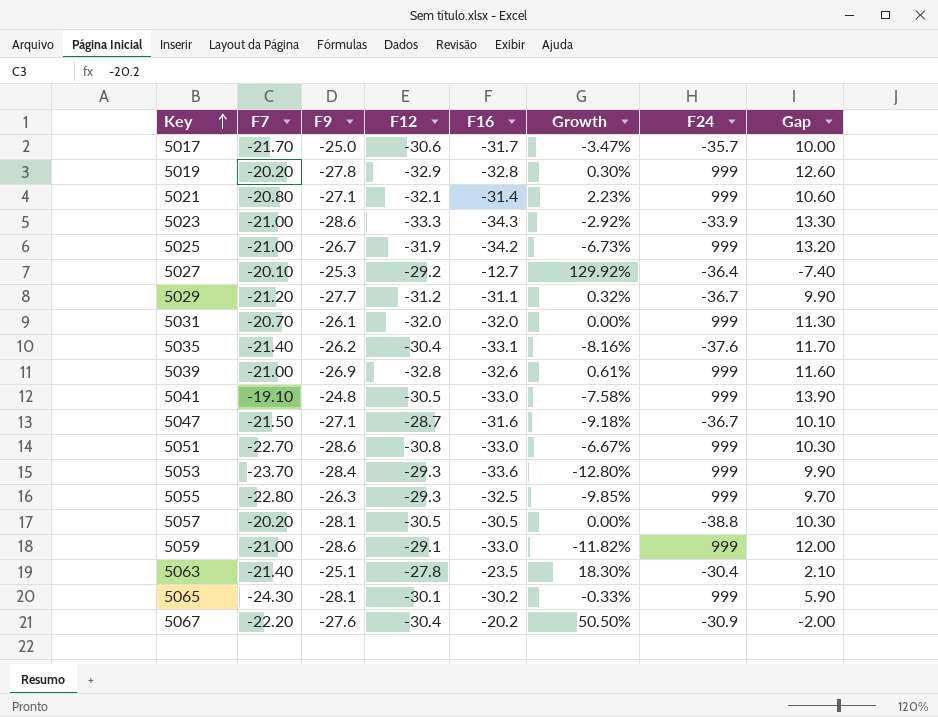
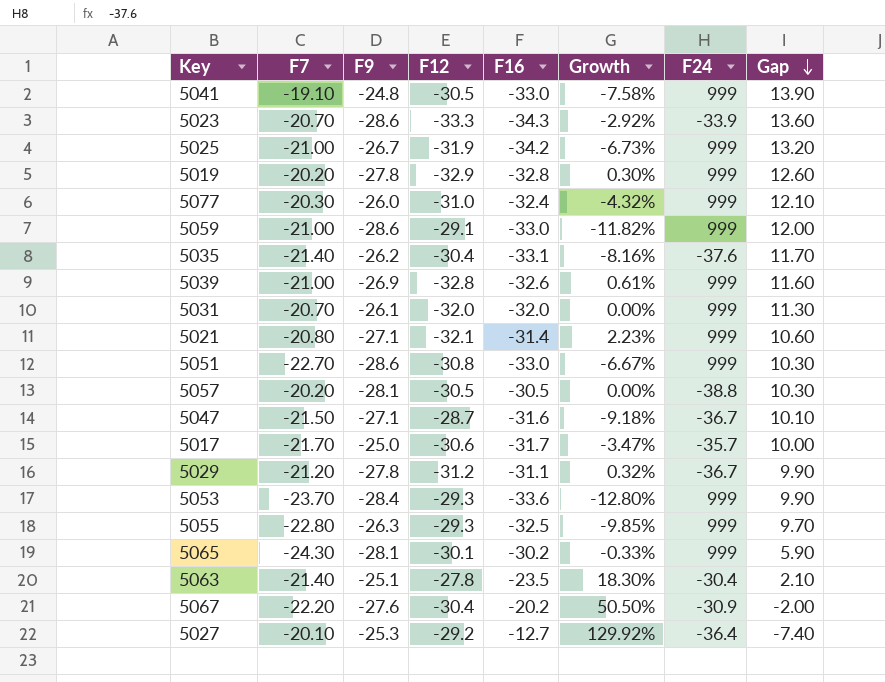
row order: Key ascending -> Gap descending
5023 | F7: -21.00 -> -20.70
5023 | Gap: 13.30 -> 13.60
row 5077: none -> -20.30 | -26.0 | -31.0 | -32.4 | -4.32% | 999 | 12.10
5029 | F9: -27.7 -> -27.8

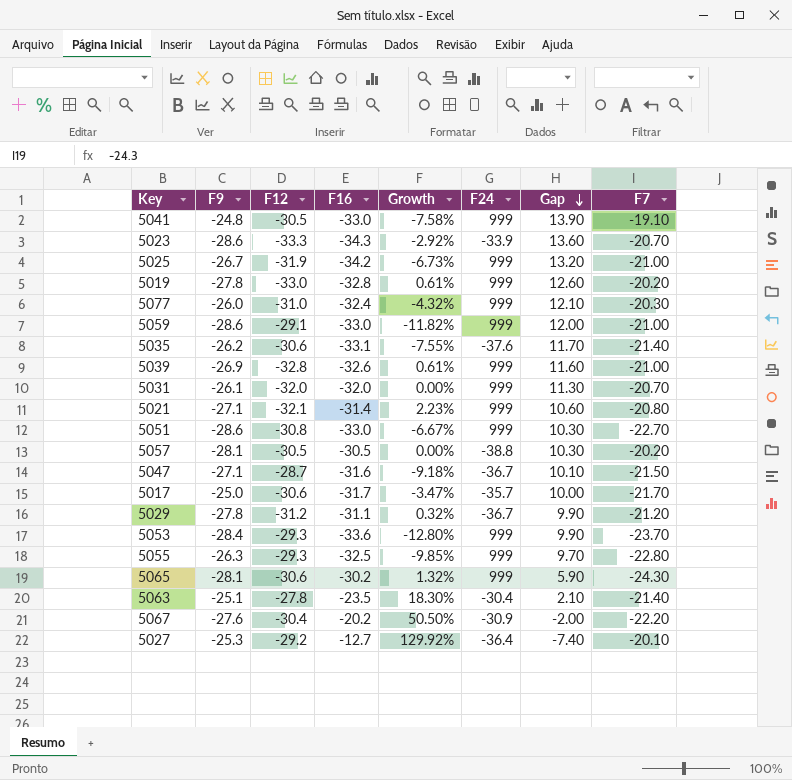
column F7 | position: 2 -> 8
5019 | F12: -32.9 -> -33.0
5019 | Growth: 0.30% -> 0.61%
5035 | F12: -30.4 -> -30.6
5035 | Growth: -8.16% -> -7.55%
5065 | F12: -30.1 -> -30.6
5065 | Growth: -0.33% -> 1.32%

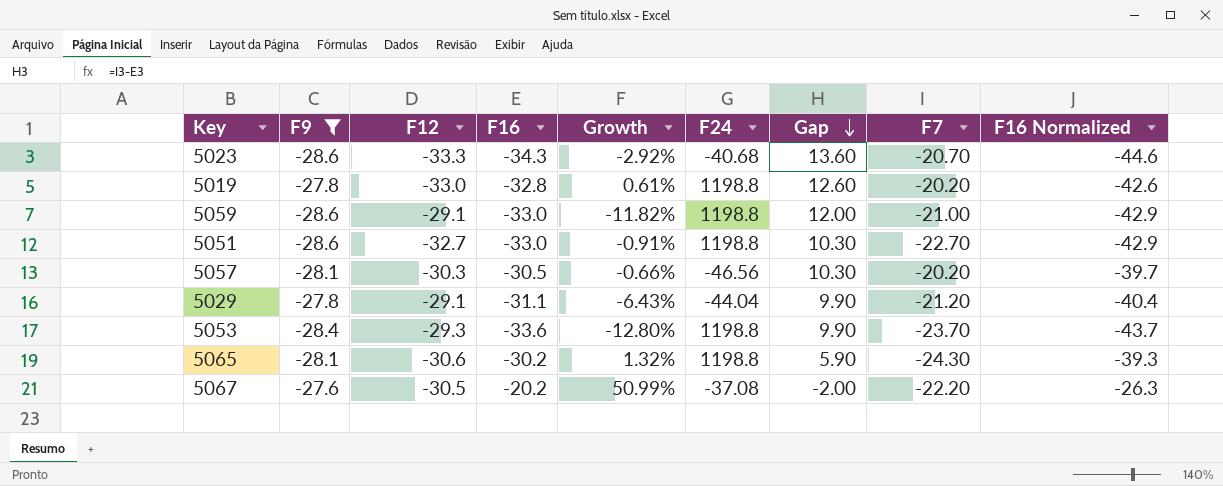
filter: none -> F9 <= -27.6
column F16 Normalized | formula: none -> [F16] * 1.3
5023 | F24: -33.9 -> -40.68
5019 | F24: 999 -> 1198.8
5059 | F24: 999 -> 1198.8
5051 | F12: -30.8 -> -32.7
5051 | Growth: -6.67% -> -0.91%
5051 | F24: 999 -> 1198.8
5057 | F12: -30.5 -> -30.3
5057 | Growth: 0.00% -> -0.66%
5057 | F24: -38.8 -> -46.56
5029 | F12: -31.2 -> -29.1
5029 | Growth: 0.32% -> -6.43%
5029 | F24: -36.7 -> -44.04
5053 | F24: 999 -> 1198.8
5065 | F24: 999 -> 1198.8
5067 | F12: -30.4 -> -30.5
5067 | Growth: 50.50% -> 50.99%
5067 | F24: -30.9 -> -37.08

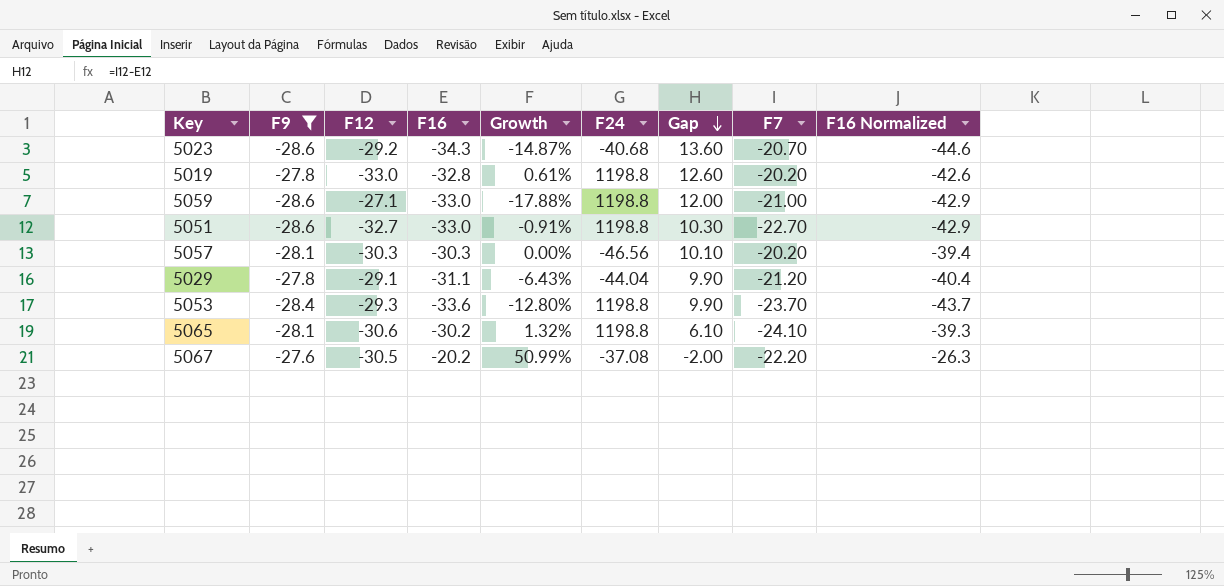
5023 | F12: -33.3 -> -29.2
5023 | Growth: -2.92% -> -14.87%
5059 | F12: -29.1 -> -27.1
5059 | Growth: -11.82% -> -17.88%
5057 | F16: -30.5 -> -30.3
5057 | Growth: -0.66% -> 0.00%
5057 | Gap: 10.30 -> 10.10
5057 | F16 Normalized: -39.7 -> -39.4
5065 | Gap: 5.90 -> 6.10
5065 | F7: -24.30 -> -24.10

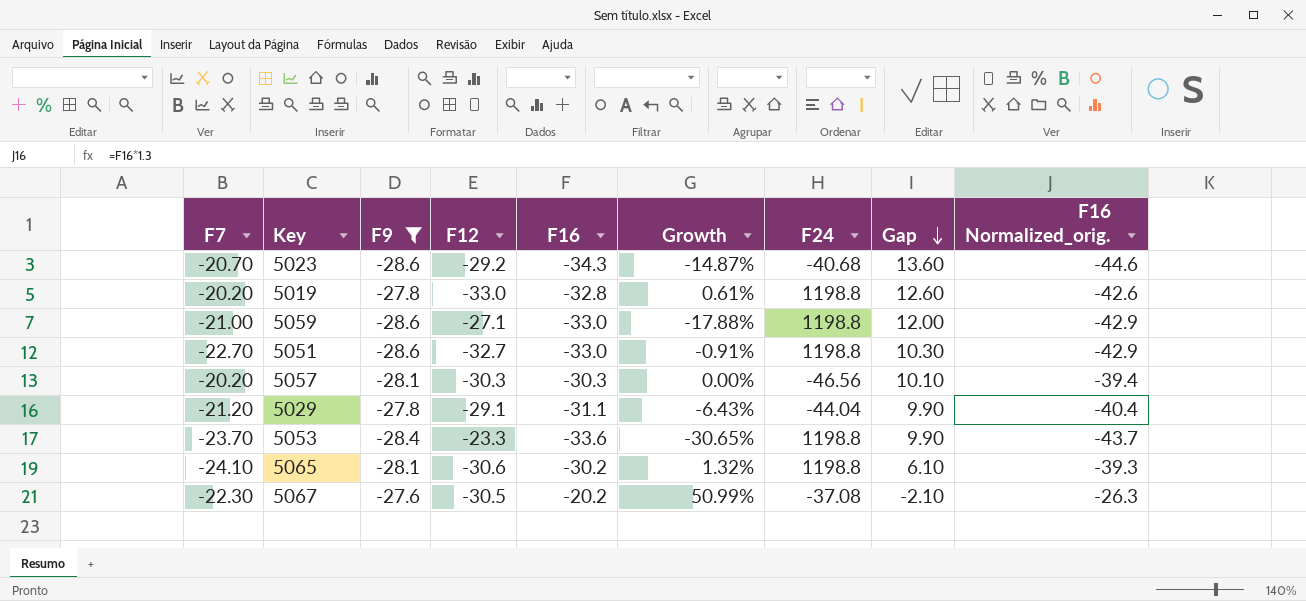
column F7 | position: 8 -> 1
column name: F16 Normalized -> F16 Normalized_orig.
5053 | F12: -29.3 -> -23.3
5053 | Growth: -12.80% -> -30.65%
5067 | F7: -22.20 -> -22.30
5067 | Gap: -2.00 -> -2.10

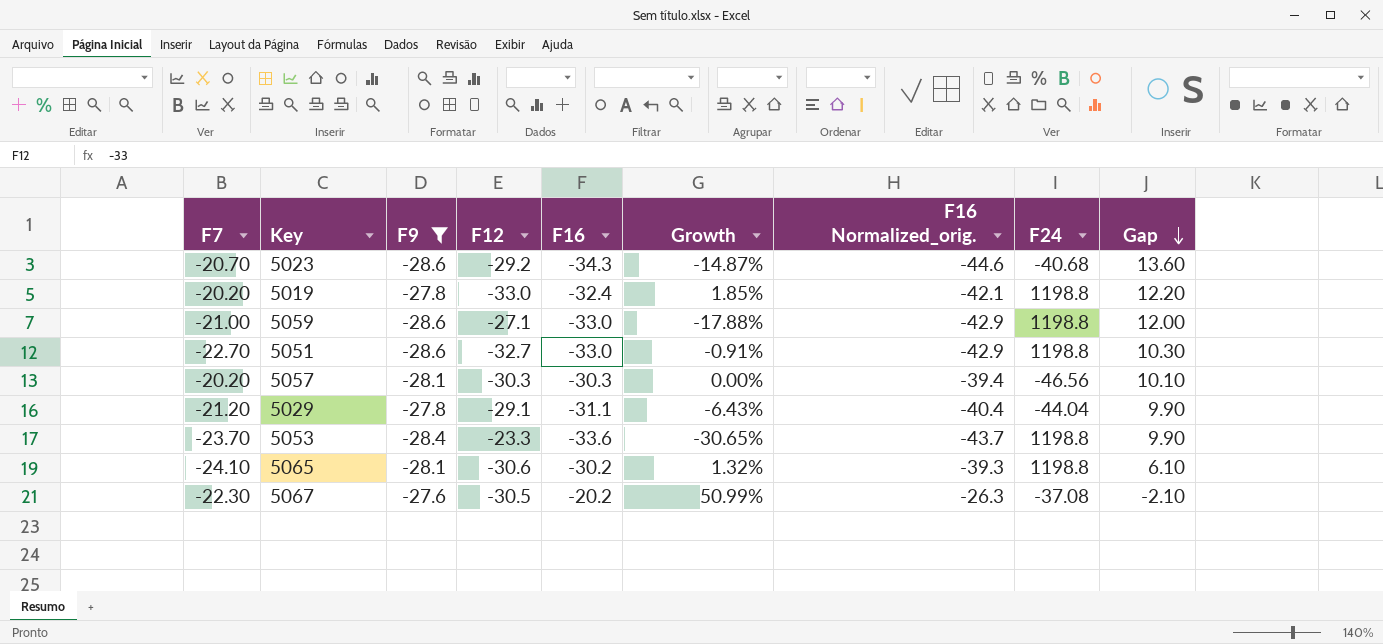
column F16 Normalized_orig. | position: 9 -> 7
5019 | F16: -32.8 -> -32.4
5019 | Growth: 0.61% -> 1.85%
5019 | F16 Normalized_orig.: -42.6 -> -42.1
5019 | Gap: 12.60 -> 12.20

